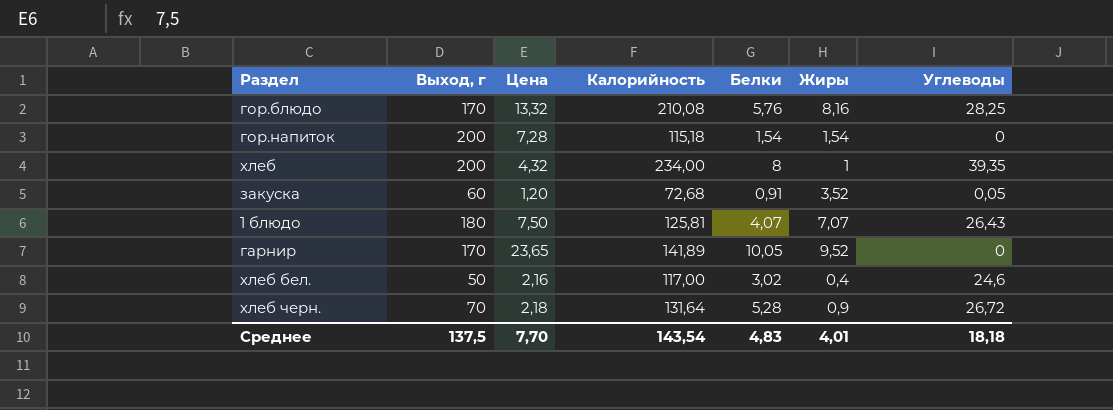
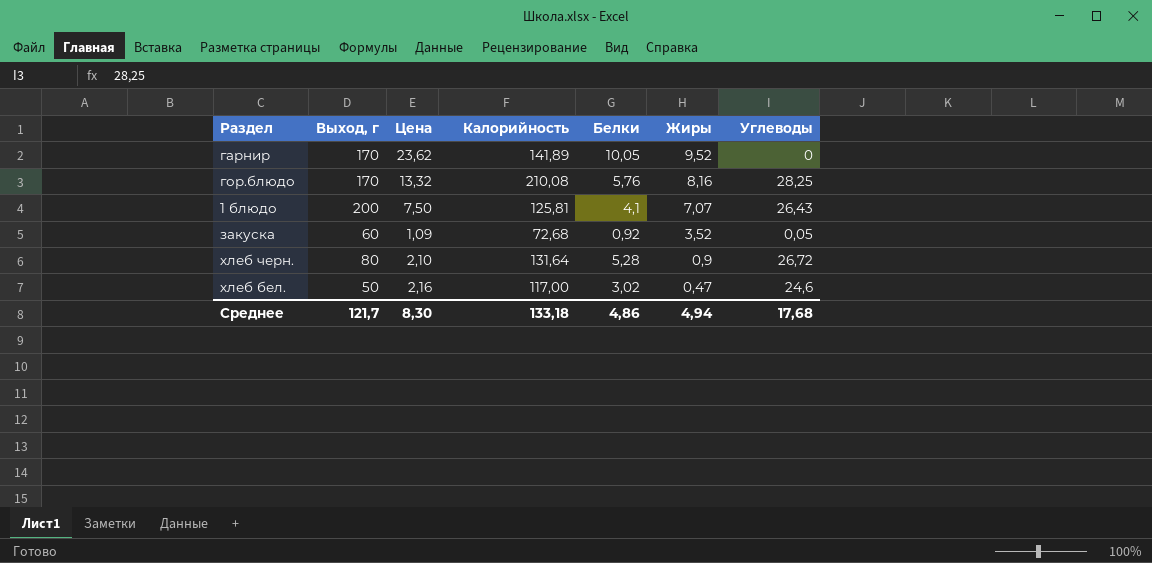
row order: none -> Жиры descending
row гор.напиток: 200 | 7,28 | 115,18 | 1,54 | 1,54 | 0 -> none
row хлеб: 200 | 4,32 | 234,00 | 8 | 1 | 39,35 -> none
гарнир | Цена: 23,65 -> 23,62
1 блюдо | Выход, г: 180 -> 200
1 блюдо | Белки: 4,07 -> 4,1
закуска | Цена: 1,20 -> 1,09
закуска | Белки: 0,91 -> 0,92
хлеб черн. | Выход, г: 70 -> 80
хлеб черн. | Цена: 2,18 -> 2,10
хлеб бел. | Жиры: 0,4 -> 0,47
Среднее | Выход, г: 137,5 -> 121,7
Среднее | Цена: 7,70 -> 8,30
Среднее | Калорийность: 143,54 -> 133,18
Среднее | Белки: 4,83 -> 4,86
Среднее | Жиры: 4,01 -> 4,94
Среднее | Углеводы: 18,18 -> 17,68

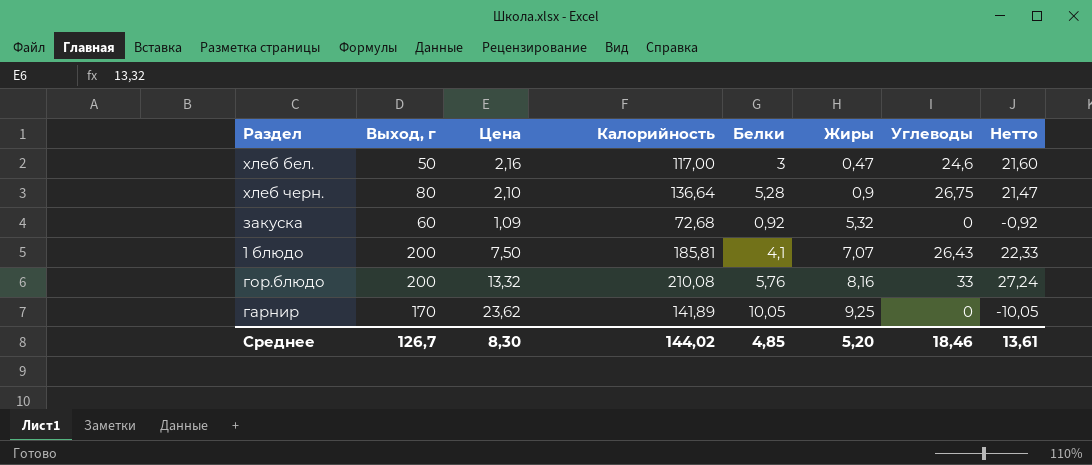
row order: Жиры descending -> Жиры ascending
column Нетто | formula: none -> [Углеводы] - [Белки]
хлеб бел. | Белки: 3,02 -> 3
хлеб черн. | Калорийность: 131,64 -> 136,64
хлеб черн. | Углеводы: 26,72 -> 26,75
закуска | Жиры: 3,52 -> 5,32
закуска | Углеводы: 0,05 -> 0
1 блюдо | Калорийность: 125,81 -> 185,81
гор.блюдо | Выход, г: 170 -> 200
гор.блюдо | Углеводы: 28,25 -> 33
гарнир | Жиры: 9,52 -> 9,25
Среднее | Выход, г: 121,7 -> 126,7
Среднее | Калорийность: 133,18 -> 144,02
Среднее | Белки: 4,86 -> 4,85
Среднее | Жиры: 4,94 -> 5,20
Среднее | Углеводы: 17,68 -> 18,46

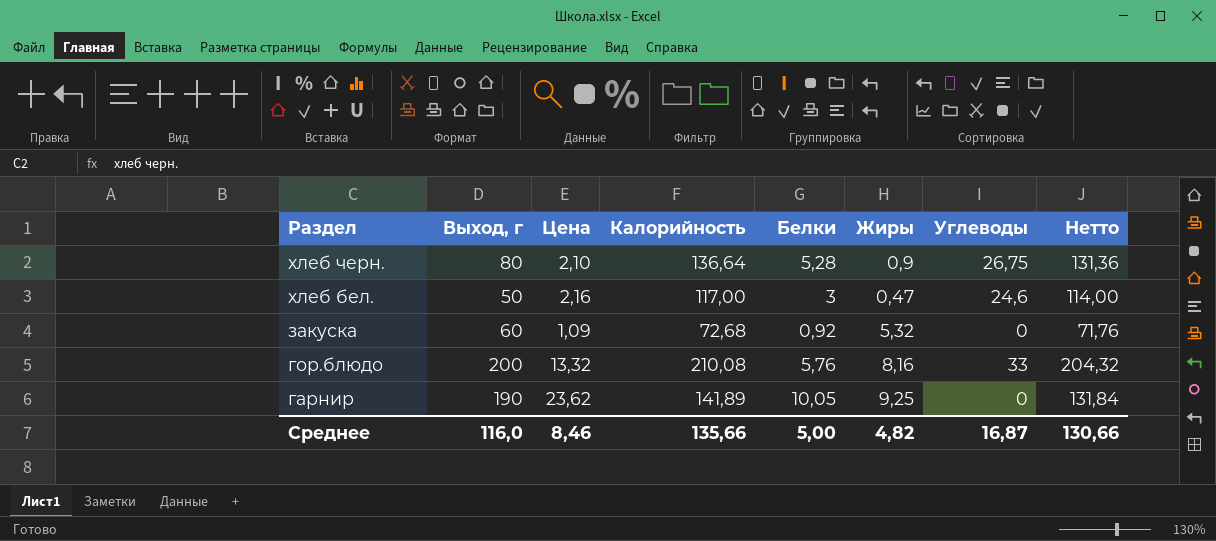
row order: Жиры ascending -> Раздел descending
column Нетто | formula: [Углеводы] - [Белки] -> [Калорийность] - [Белки]
row 1 блюдо: 200 | 7,50 | 185,81 | 4,1 | 7,07 | 26,43 | 22,33 -> none
гарнир | Выход, г: 170 -> 190
Среднее | Выход, г: 126,7 -> 116,0
Среднее | Цена: 8,30 -> 8,46
Среднее | Калорийность: 144,02 -> 135,66
Среднее | Белки: 4,85 -> 5,00
Среднее | Жиры: 5,20 -> 4,82
Среднее | Углеводы: 18,46 -> 16,87
Среднее | Нетто: 13,61 -> 130,66

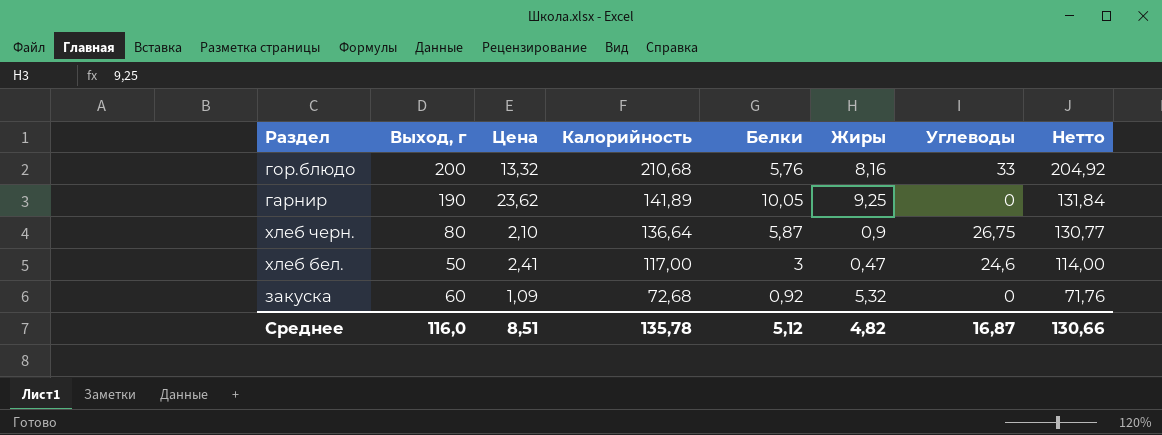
row order: Раздел descending -> Калорийность descending
гор.блюдо | Калорийность: 210,08 -> 210,68
гор.блюдо | Нетто: 204,32 -> 204,92
хлеб черн. | Белки: 5,28 -> 5,87
хлеб черн. | Нетто: 131,36 -> 130,77
хлеб бел. | Цена: 2,16 -> 2,41
Среднее | Цена: 8,46 -> 8,51
Среднее | Калорийность: 135,66 -> 135,78
Среднее | Белки: 5,00 -> 5,12

